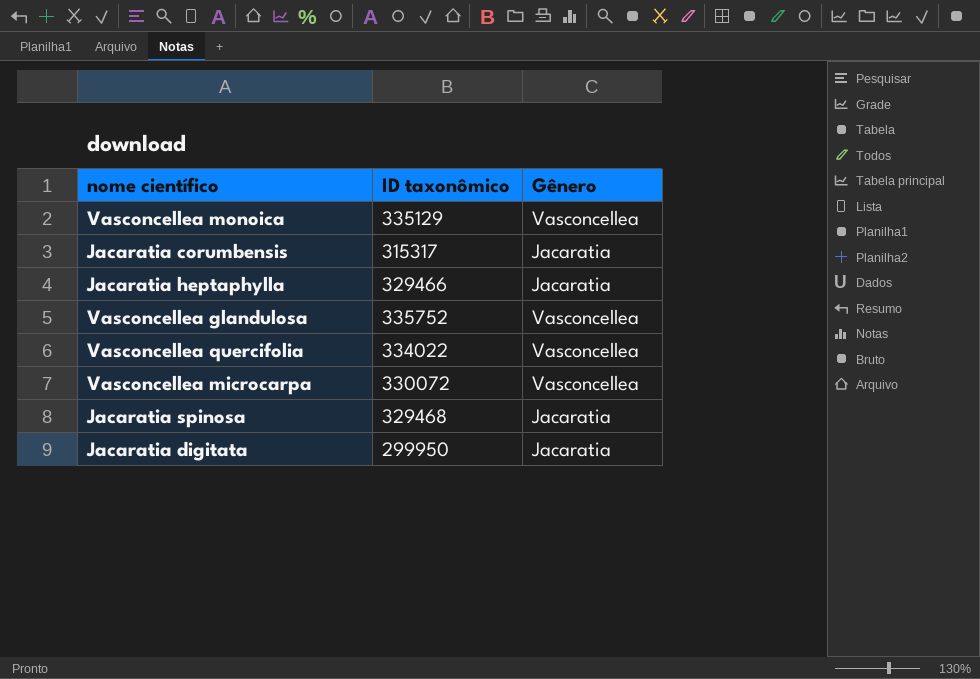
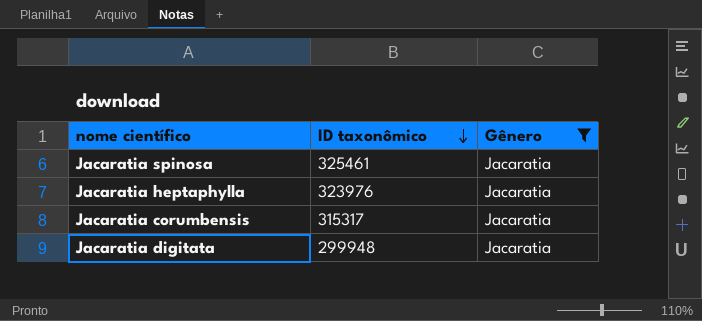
filter: none -> Gênero = Jacaratia
row order: none -> ID taxonômico descending
Jacaratia spinosa | ID taxonômico: 329468 -> 325461
Jacaratia heptaphylla | ID taxonômico: 329466 -> 323976
Jacaratia digitata | ID taxonômico: 299950 -> 299948

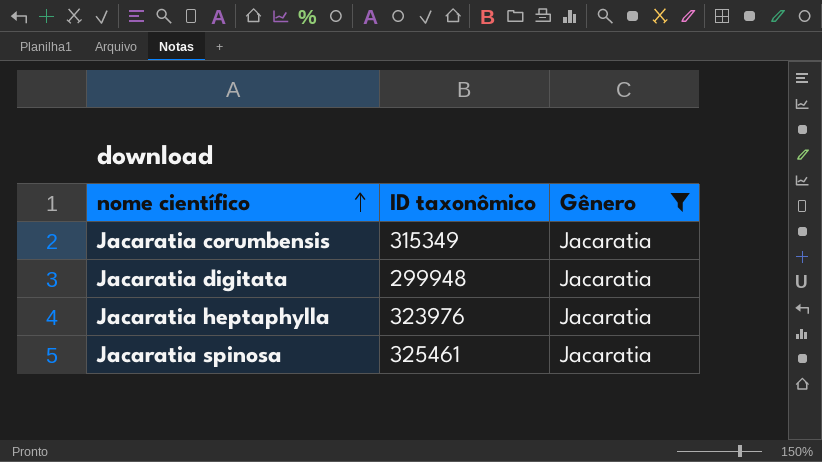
row order: ID taxonômico descending -> nome científico ascending
Jacaratia corumbensis | ID taxonômico: 315317 -> 315349

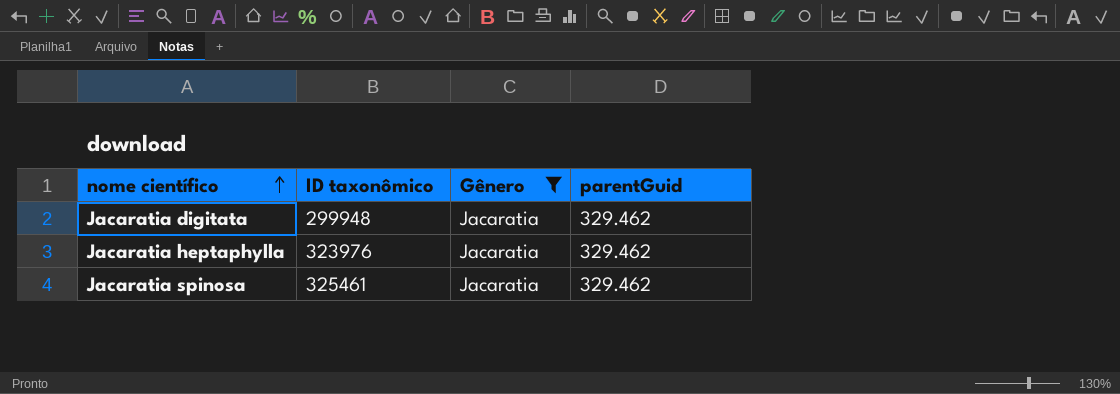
column parentGuid | position: none -> 4
row Jacaratia corumbensis: 315349 | Jacaratia -> none

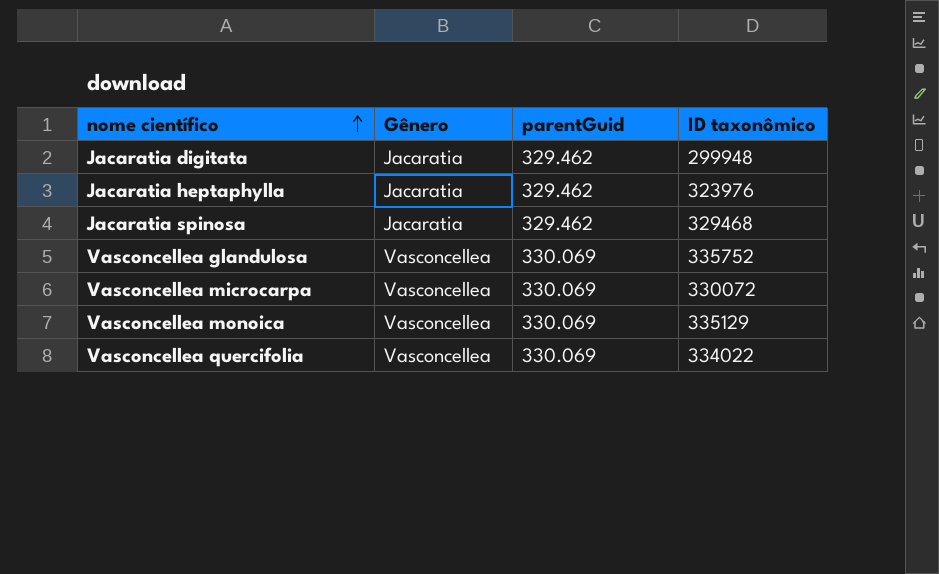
filter: Gênero = Jacaratia -> none
column ID taxonômico | position: 2 -> 4
Jacaratia spinosa | ID taxonômico: 325461 -> 329468

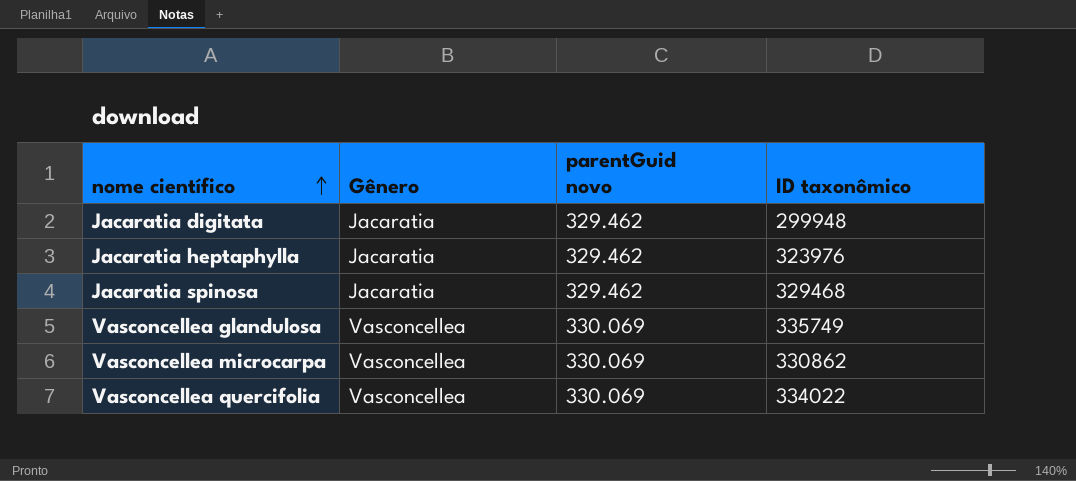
column name: parentGuid -> parentGuid novo
row Vasconcellea monoica: Vasconcellea | 330.069 | 335129 -> none
Vasconcellea glandulosa | ID taxonômico: 335752 -> 335749
Vasconcellea microcarpa | ID taxonômico: 330072 -> 330862

